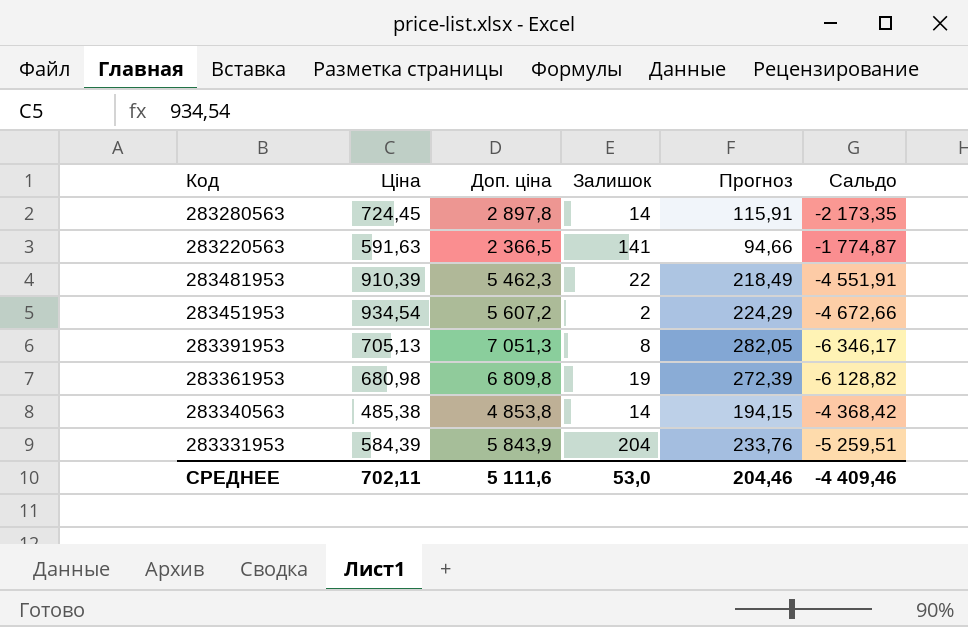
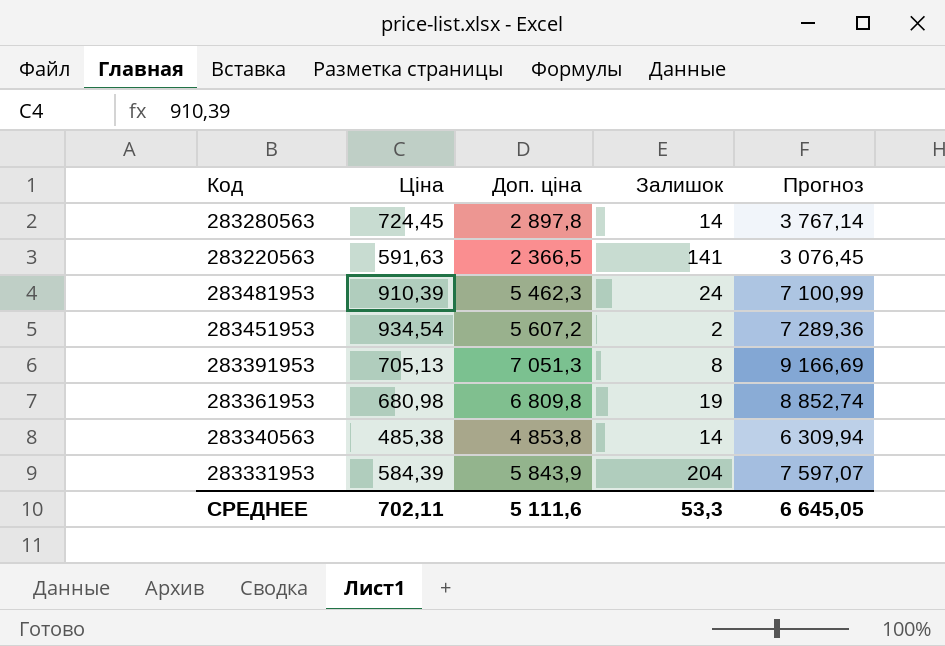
column Сальдо | formula: [Ціна] - [Доп. ціна] -> none
column Прогноз | formula: [Доп. ціна] * 0,04 -> [Доп. ціна] * 1,3
283481953 | Залишок: 22 -> 24
СРЕДНЕЕ | Залишок: 53,0 -> 53,3
СРЕДНЕЕ | Прогноз: 204,46 -> 6 645,05

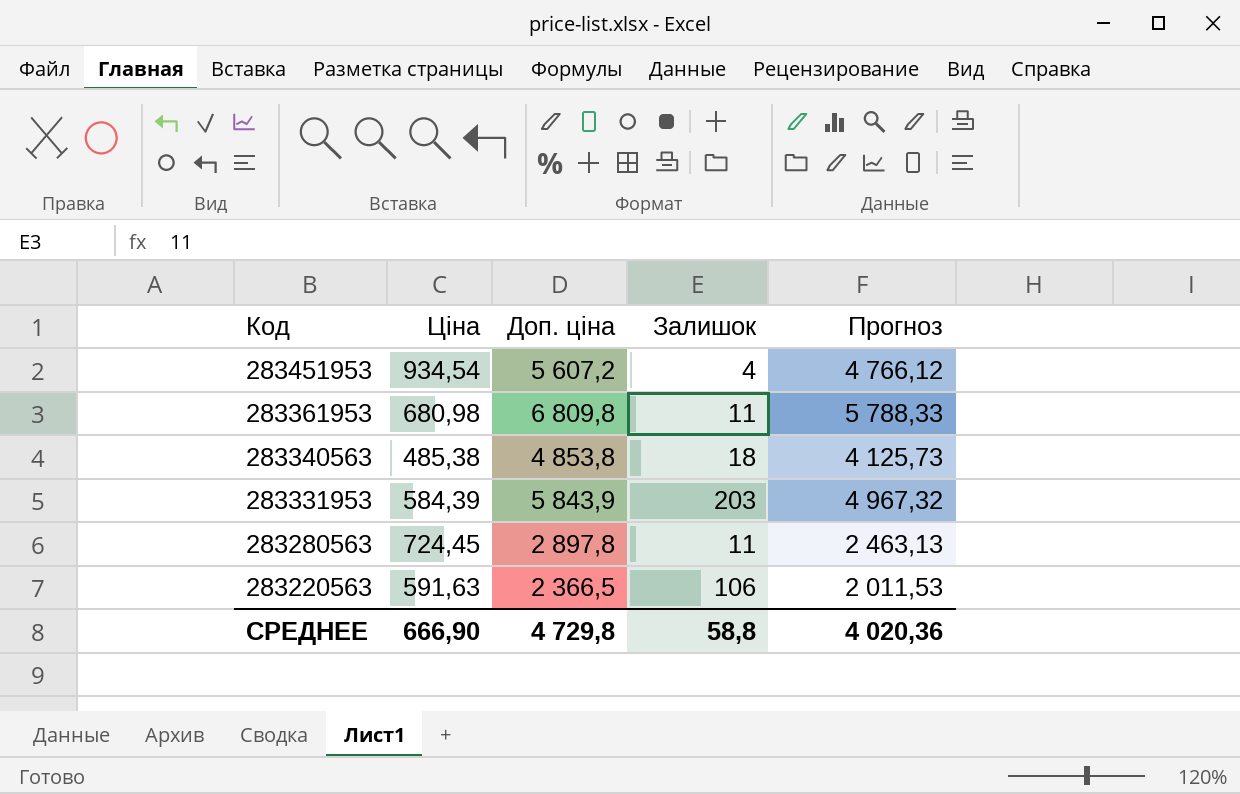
row order: none -> Код descending
column Прогноз | formula: [Доп. ціна] * 1,3 -> [Доп. ціна] * 0,85
row 283481953: 910,39 | 5 462,3 | 24 | 7 100,99 -> none
row 283391953: 705,13 | 7 051,3 | 8 | 9 166,69 -> none
283451953 | Залишок: 2 -> 4
283361953 | Залишок: 19 -> 11
283340563 | Залишок: 14 -> 18
283331953 | Залишок: 204 -> 203
283280563 | Залишок: 14 -> 11
283220563 | Залишок: 141 -> 106
СРЕДНЕЕ | Ціна: 702,11 -> 666,90
СРЕДНЕЕ | Доп. ціна: 5 111,6 -> 4 729,8
СРЕДНЕЕ | Залишок: 53,3 -> 58,8
СРЕДНЕЕ | Прогноз: 6 645,05 -> 4 020,36

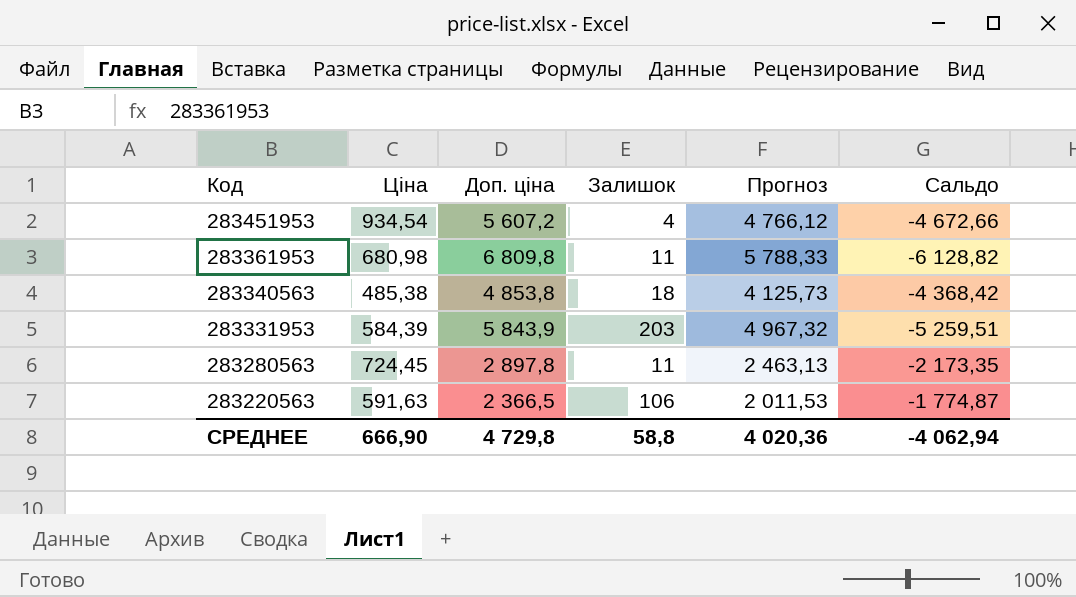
column Сальдо | formula: none -> [Ціна] - [Доп. ціна]

